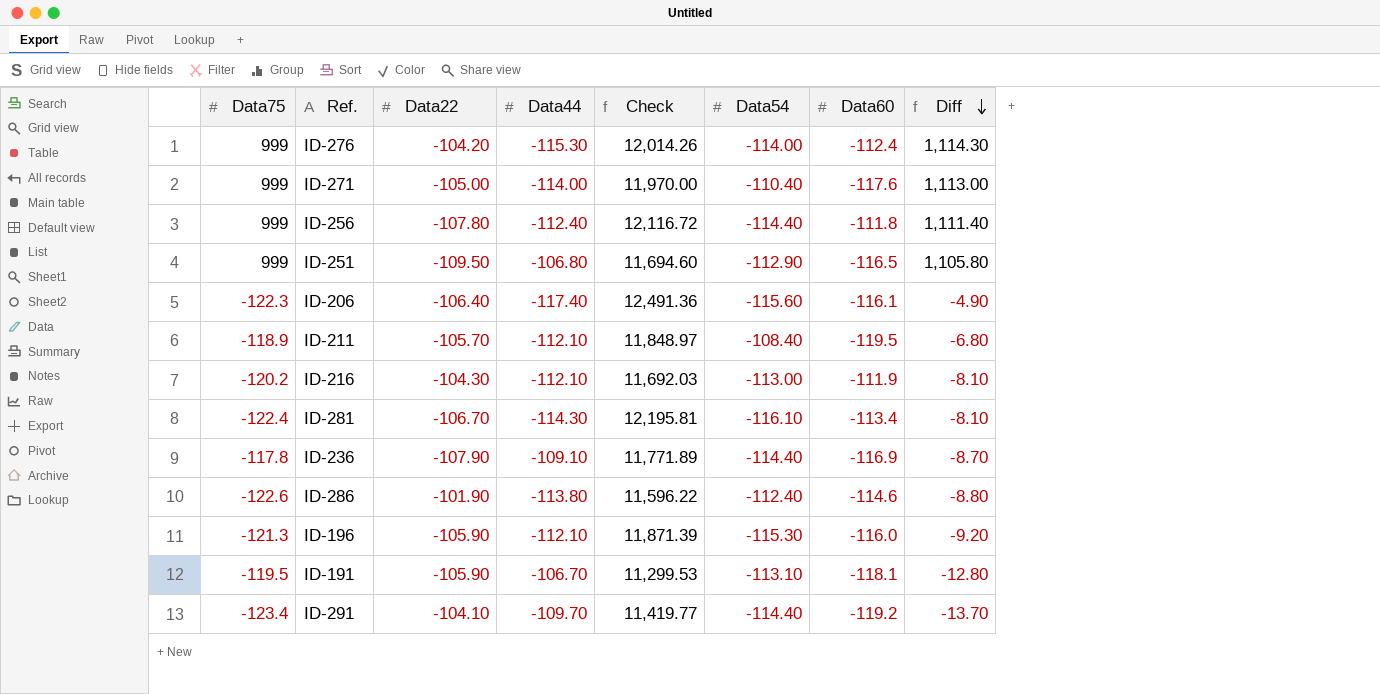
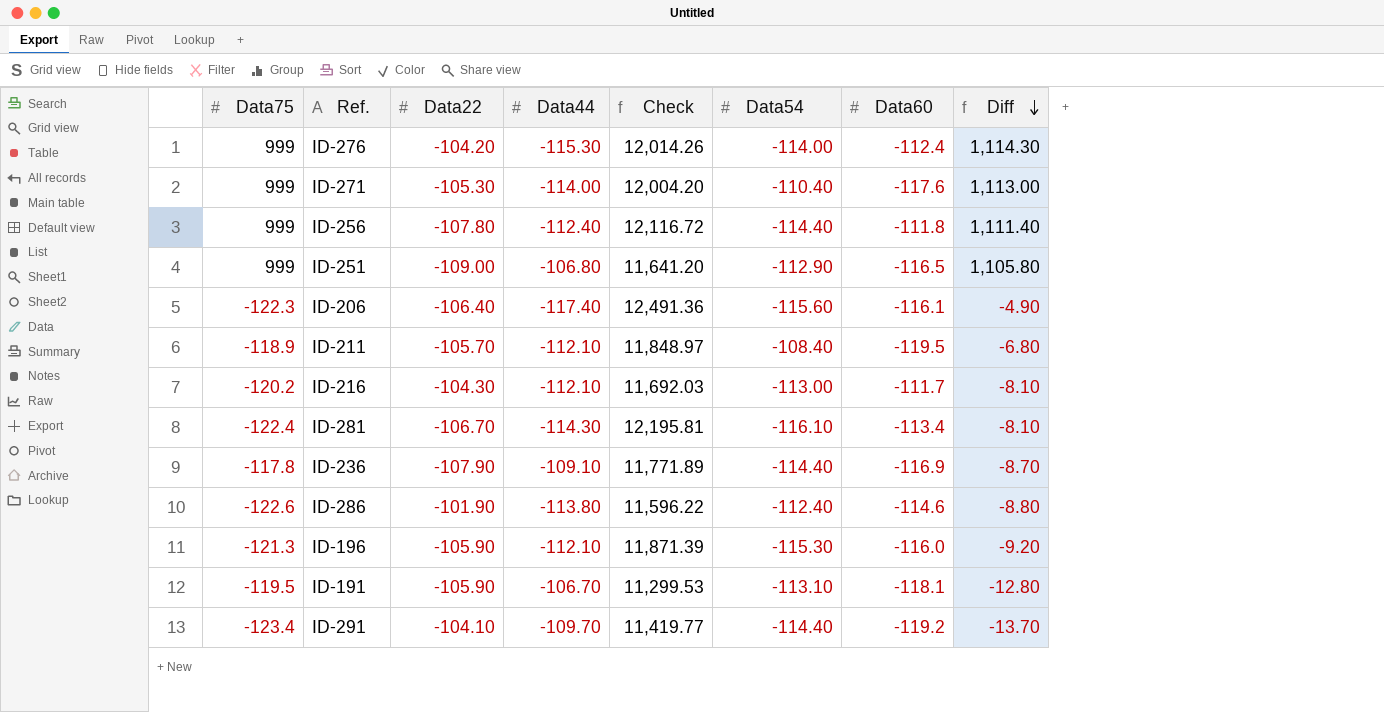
ID-271 | Data22: -105.00 -> -105.30
ID-271 | Check: 11,970.00 -> 12,004.20
ID-251 | Data22: -109.50 -> -109.00
ID-251 | Check: 11,694.60 -> 11,641.20
ID-216 | Data60: -111.9 -> -111.7

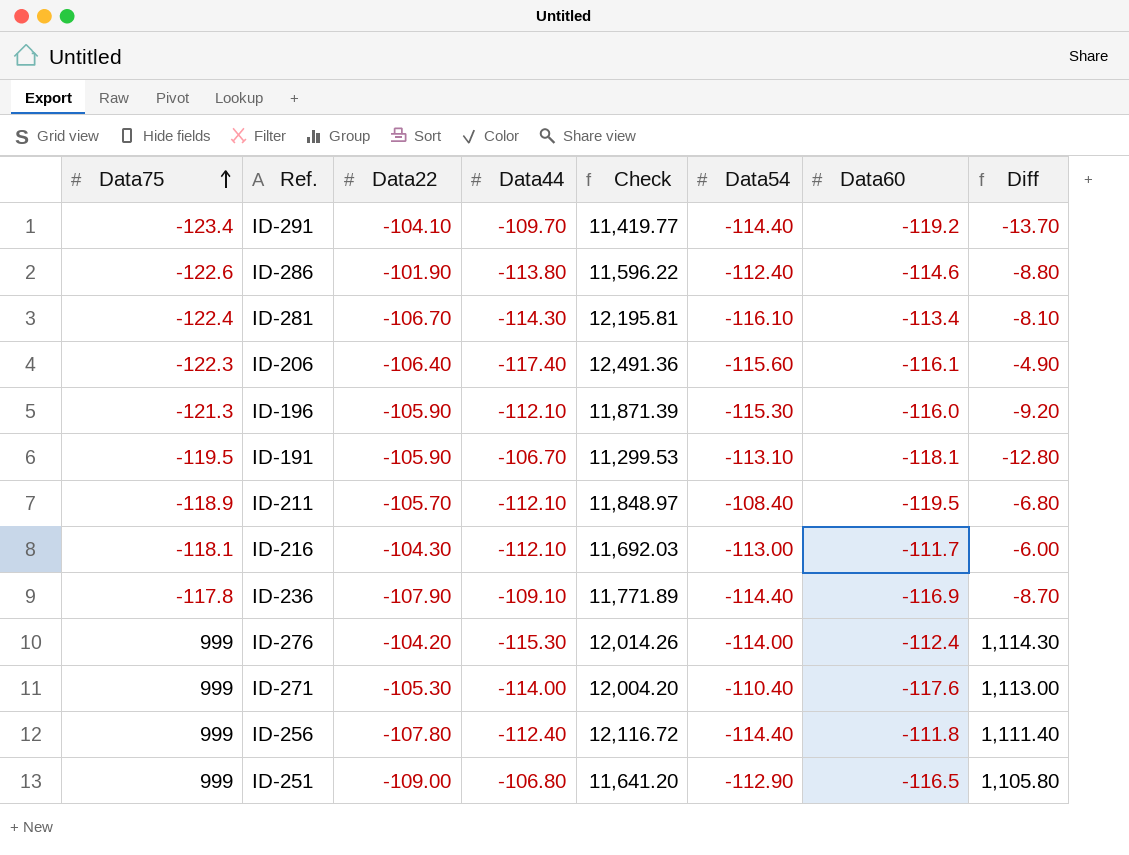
row order: Diff descending -> Data75 ascending
ID-216 | Data75: -120.2 -> -118.1
ID-216 | Diff: -8.10 -> -6.00

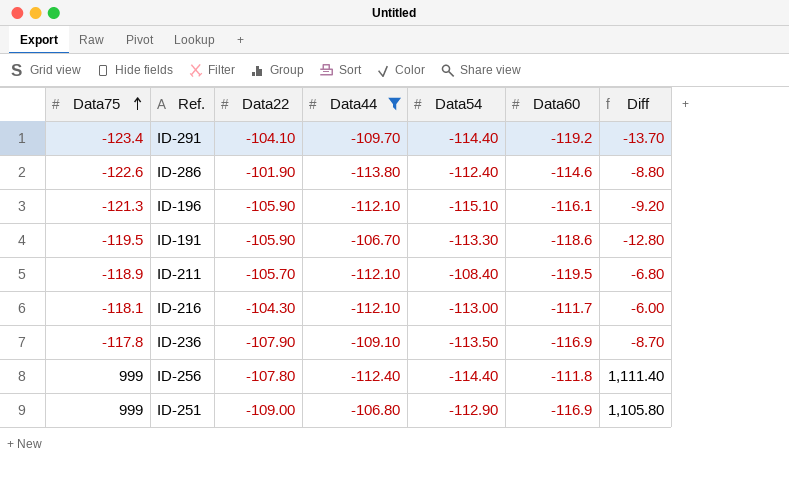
filter: none -> Data44 >= -113.80
column Check | formula: [Data22] * [Data44] -> none
ID-196 | Data54: -115.30 -> -115.10
ID-196 | Data60: -116.0 -> -116.1
ID-191 | Data54: -113.10 -> -113.30
ID-191 | Data60: -118.1 -> -118.6
ID-236 | Data54: -114.40 -> -113.50
ID-251 | Data60: -116.5 -> -116.9

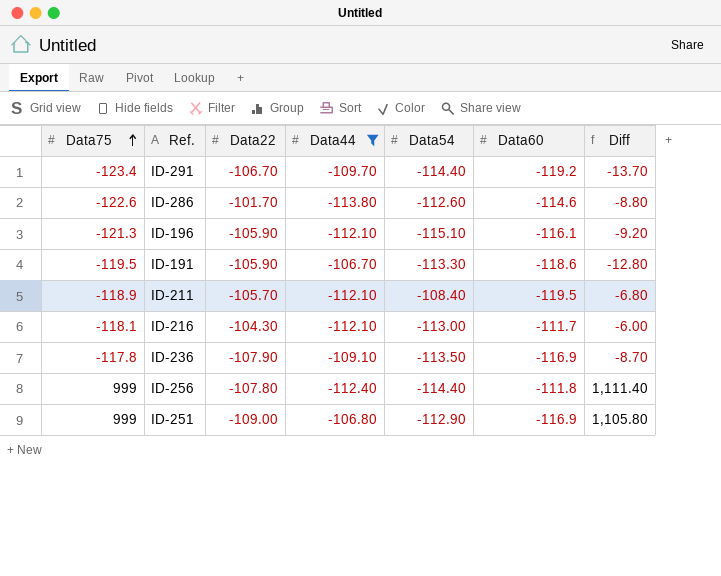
ID-291 | Data22: -104.10 -> -106.70
ID-286 | Data22: -101.90 -> -101.70
ID-286 | Data54: -112.40 -> -112.60

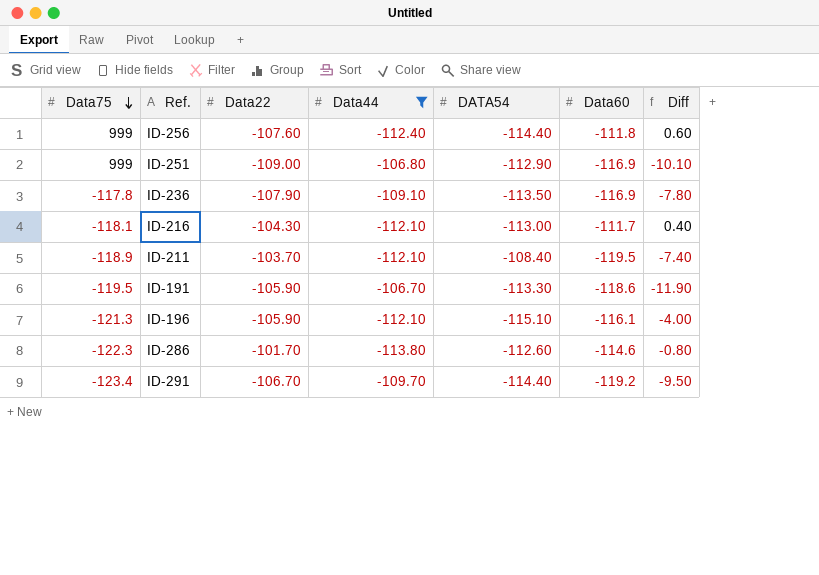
row order: Data75 ascending -> Data75 descending
column name: Data54 -> DATA54
column Diff | formula: [Data75] - [Data44] -> [Data60] - [Data44]
ID-256 | Data22: -107.80 -> -107.60
ID-211 | Data22: -105.70 -> -103.70
ID-286 | Data75: -122.6 -> -122.3

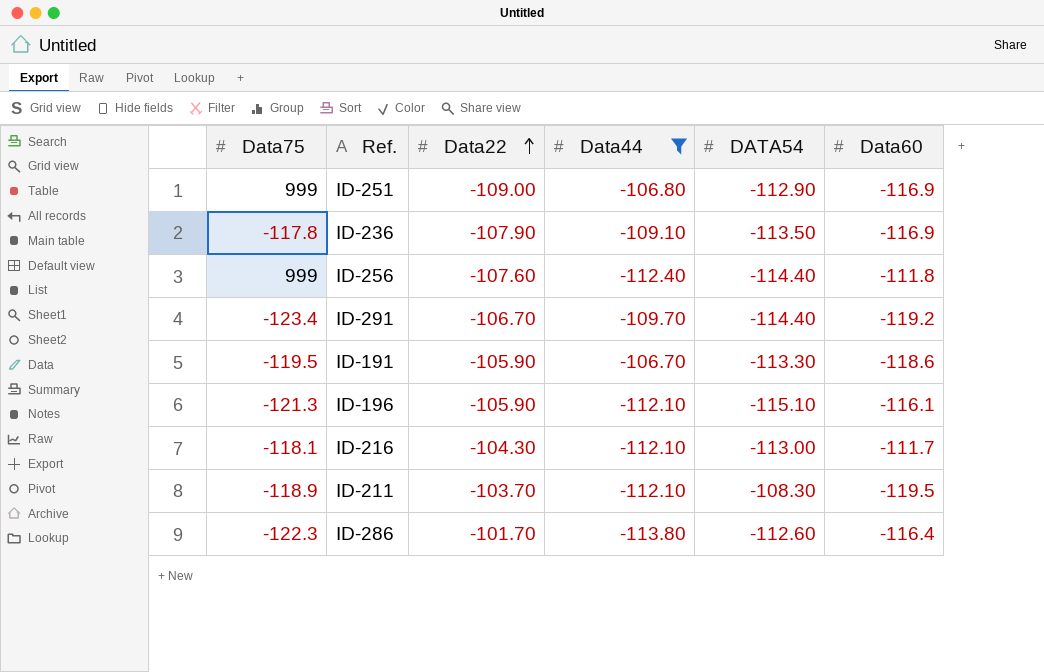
row order: Data75 descending -> Data22 ascending
column Diff | formula: [Data60] - [Data44] -> none
ID-211 | DATA54: -108.40 -> -108.30
ID-286 | Data60: -114.6 -> -116.4

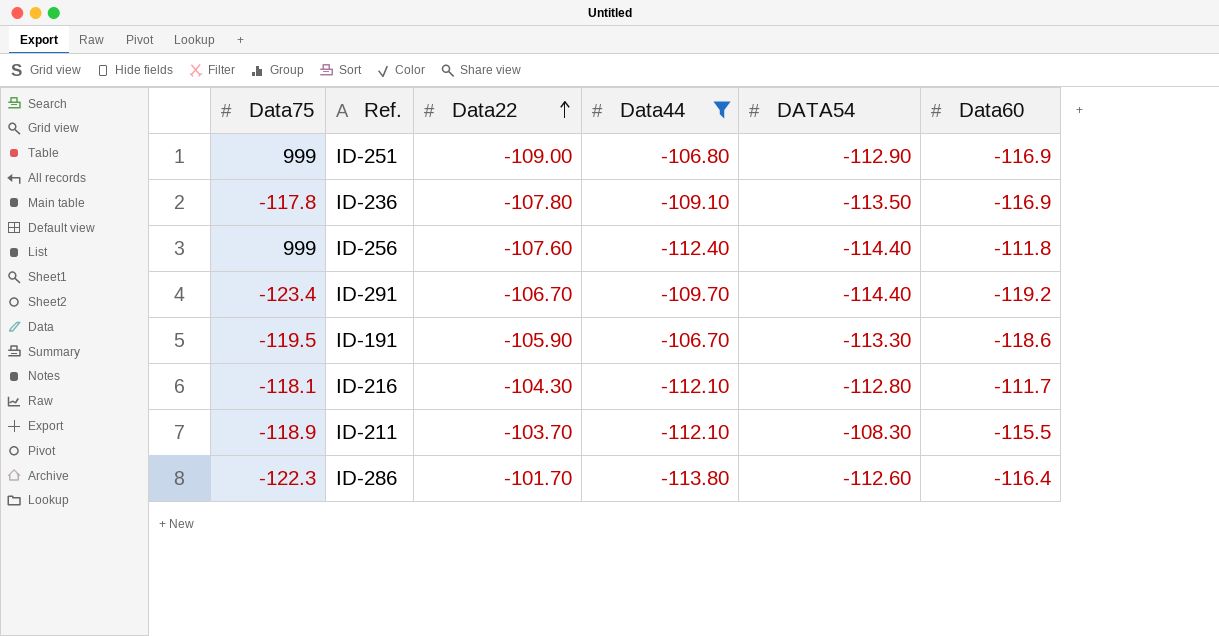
row ID-196: -121.3 | -105.90 | -112.10 | -115.10 | -116.1 -> none
ID-236 | Data22: -107.90 -> -107.80
ID-216 | DATA54: -113.00 -> -112.80
ID-211 | Data60: -119.5 -> -115.5

